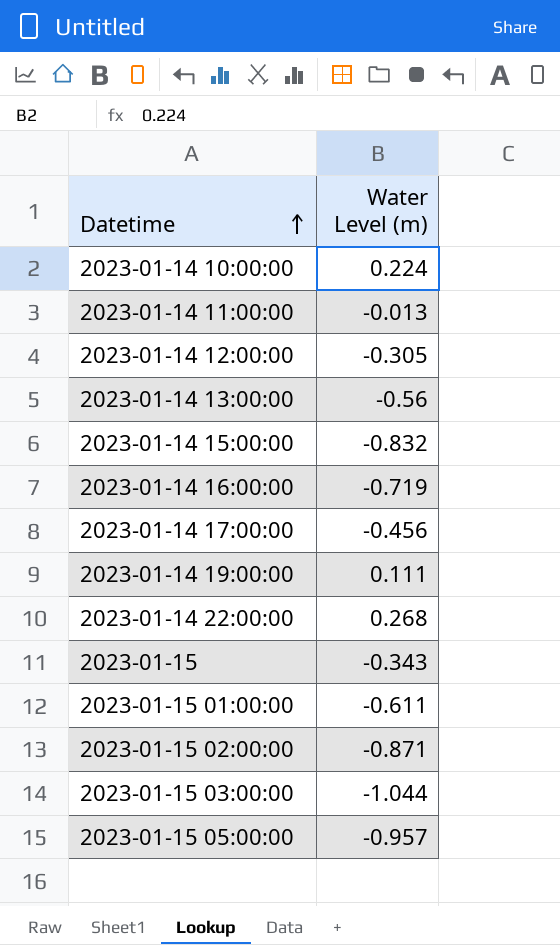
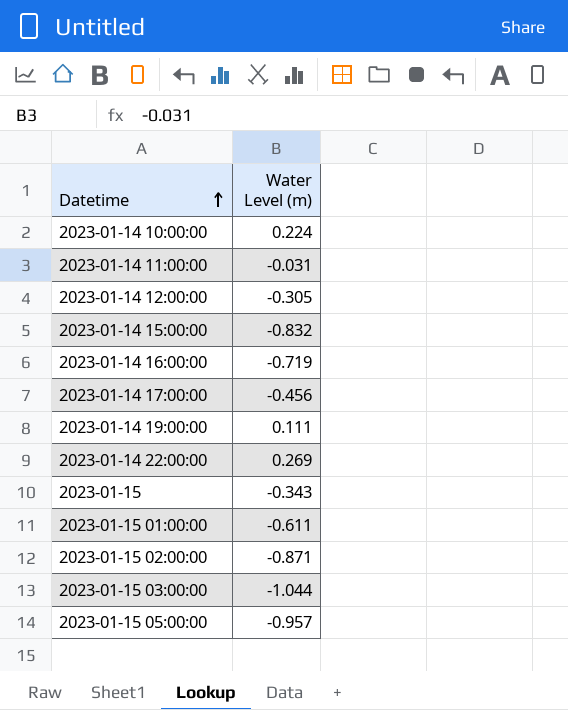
row 2023-01-14 13:00:00: -0.56 -> none
2023-01-14 11:00:00 | Water Level (m): -0.013 -> -0.031
2023-01-14 22:00:00 | Water Level (m): 0.268 -> 0.269

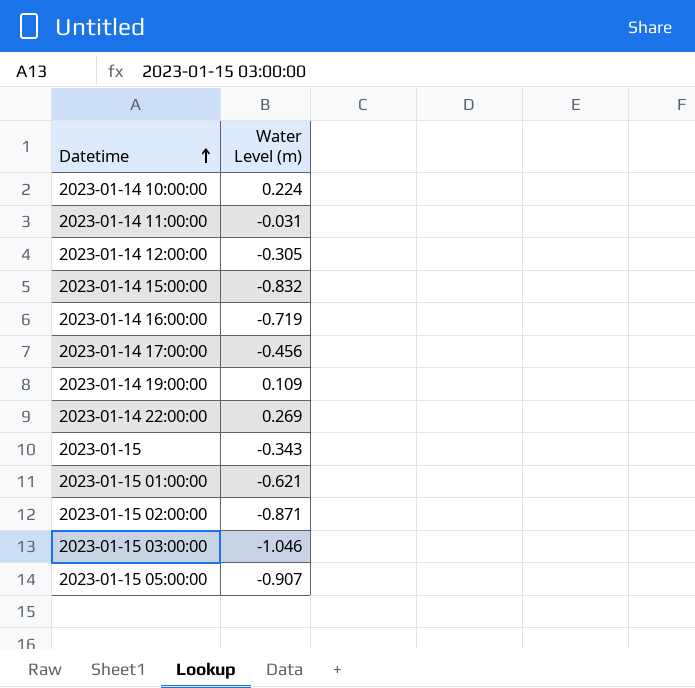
2023-01-14 19:00:00 | Water Level (m): 0.111 -> 0.109
2023-01-15 01:00:00 | Water Level (m): -0.611 -> -0.621
2023-01-15 03:00:00 | Water Level (m): -1.044 -> -1.046
2023-01-15 05:00:00 | Water Level (m): -0.957 -> -0.907

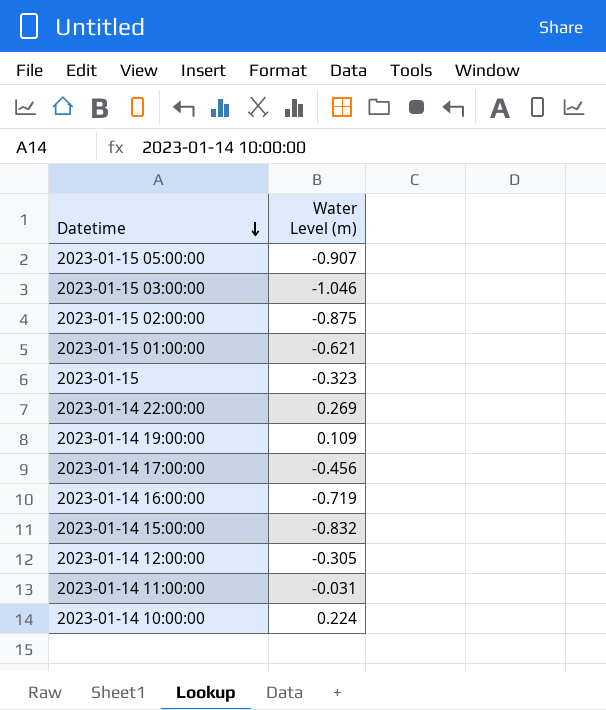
row order: Datetime ascending -> Datetime descending
2023-01-15 02:00:00 | Water Level (m): -0.871 -> -0.875
2023-01-15 | Water Level (m): -0.343 -> -0.323

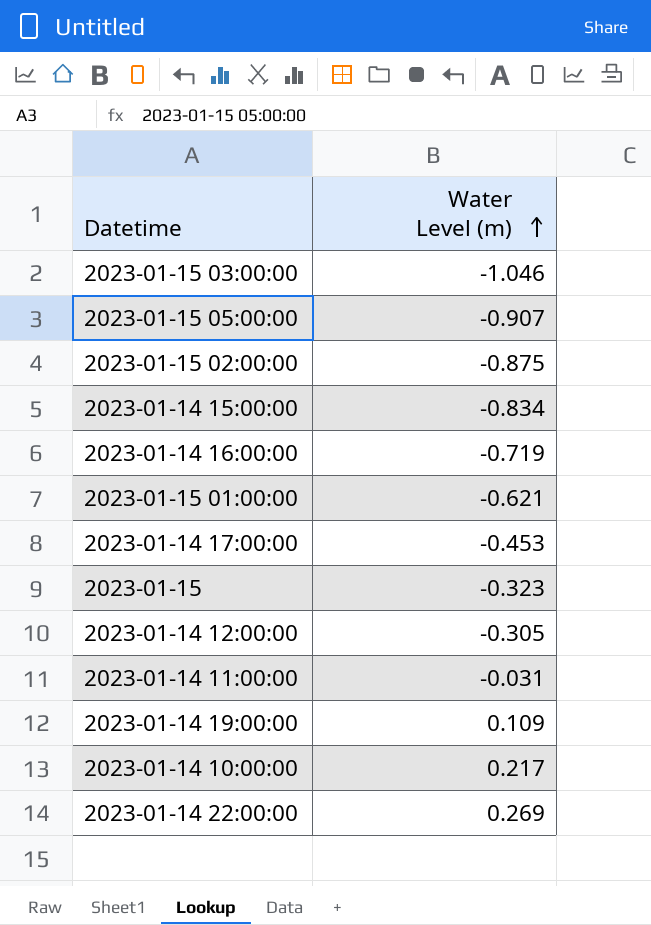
row order: Datetime descending -> Water Level (m) ascending
2023-01-14 15:00:00 | Water Level (m): -0.832 -> -0.834
2023-01-14 17:00:00 | Water Level (m): -0.456 -> -0.453
2023-01-14 10:00:00 | Water Level (m): 0.224 -> 0.217

